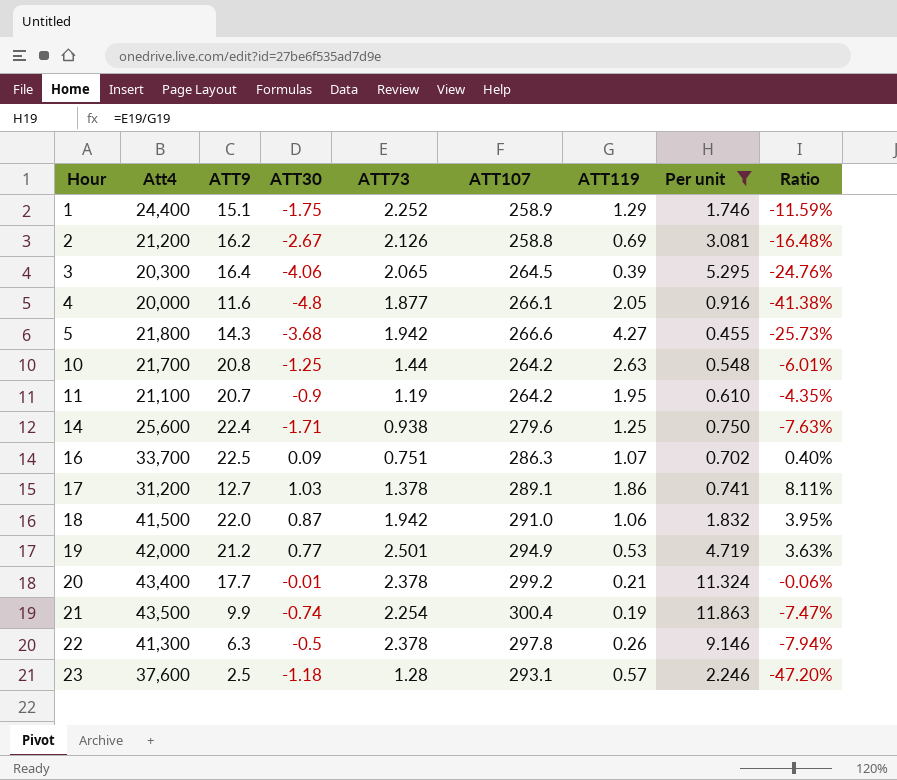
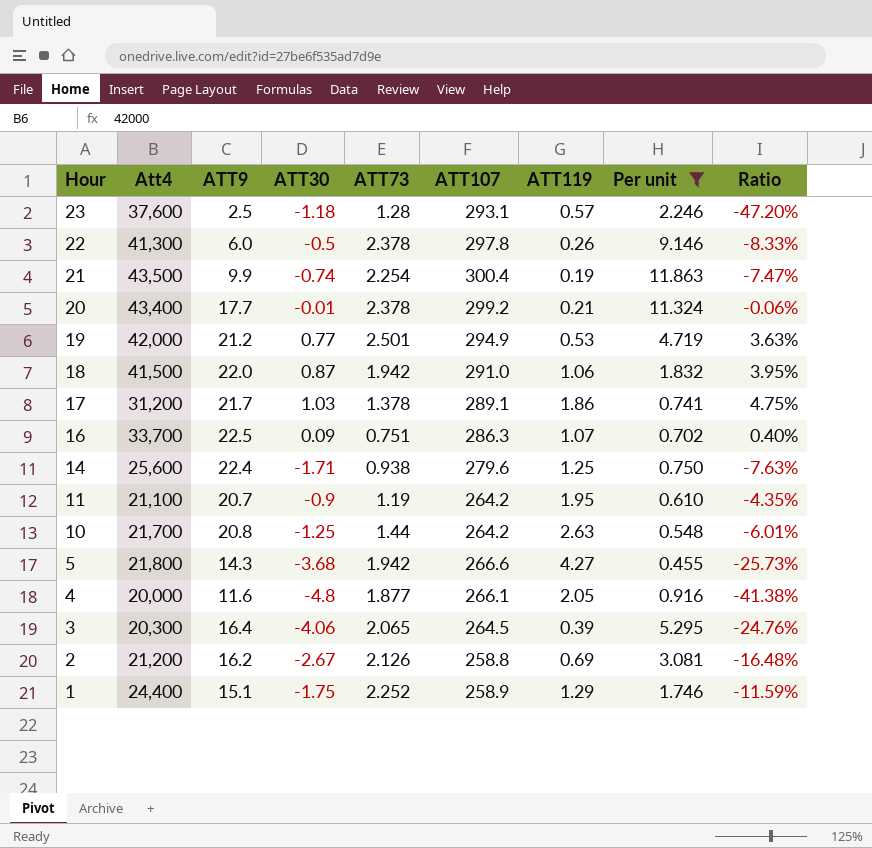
row order: Hour ascending -> Hour descending
22 | ATT9: 6.3 -> 6.0
22 | Ratio: -7.94% -> -8.33%
17 | ATT9: 12.7 -> 21.7
17 | Ratio: 8.11% -> 4.75%

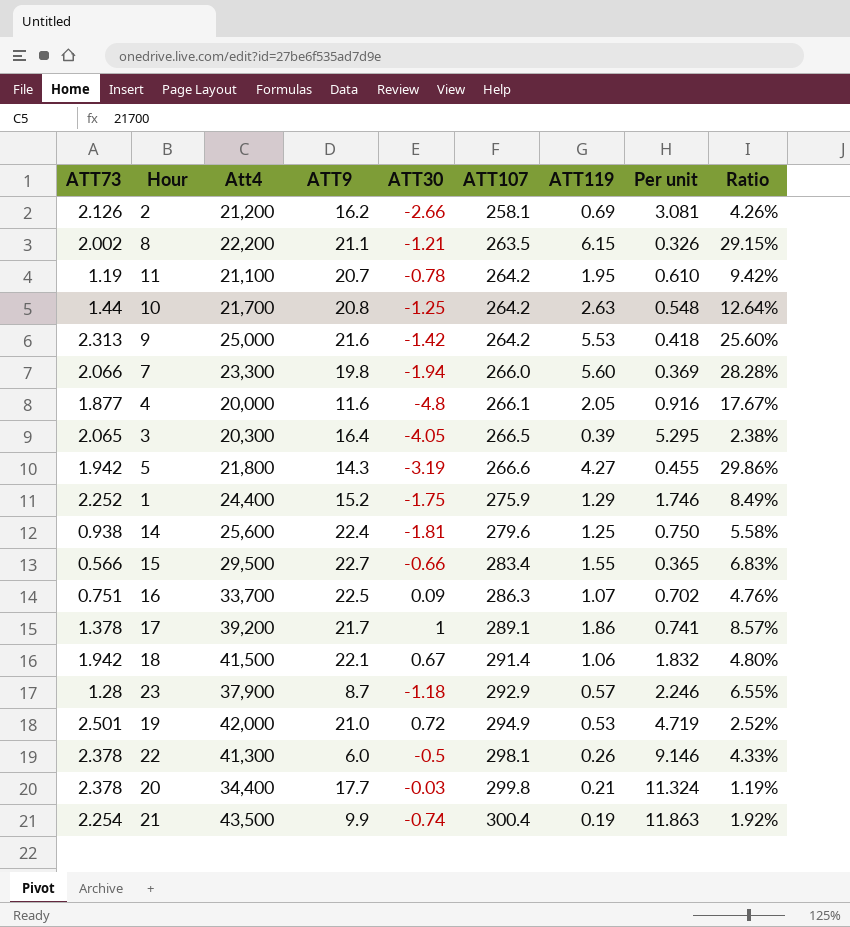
filter: Per unit >= 0.455 -> none
row order: Hour descending -> ATT107 ascending
column ATT73 | position: 5 -> 1
column Ratio | formula: [ATT30] / [ATT9] -> [ATT119] / [ATT9]
2 | ATT30: -2.67 -> -2.66
2 | ATT107: 258.8 -> 258.1
11 | ATT30: -0.9 -> -0.78
3 | ATT30: -4.06 -> -4.05
3 | ATT107: 264.5 -> 266.5
5 | ATT30: -3.68 -> -3.19
1 | ATT9: 15.1 -> 15.2
1 | ATT107: 258.9 -> 275.9
14 | ATT30: -1.71 -> -1.81
17 | Att4: 31,200 -> 39,200
17 | ATT30: 1.03 -> 1
18 | ATT9: 22.0 -> 22.1
18 | ATT30: 0.87 -> 0.67
18 | ATT107: 291.0 -> 291.4
23 | Att4: 37,600 -> 37,900
23 | ATT9: 2.5 -> 8.7
23 | ATT107: 293.1 -> 292.9
19 | ATT9: 21.2 -> 21.0
19 | ATT30: 0.77 -> 0.72
22 | ATT107: 297.8 -> 298.1
20 | Att4: 43,400 -> 34,400
20 | ATT30: -0.01 -> -0.03
20 | ATT107: 299.2 -> 299.8

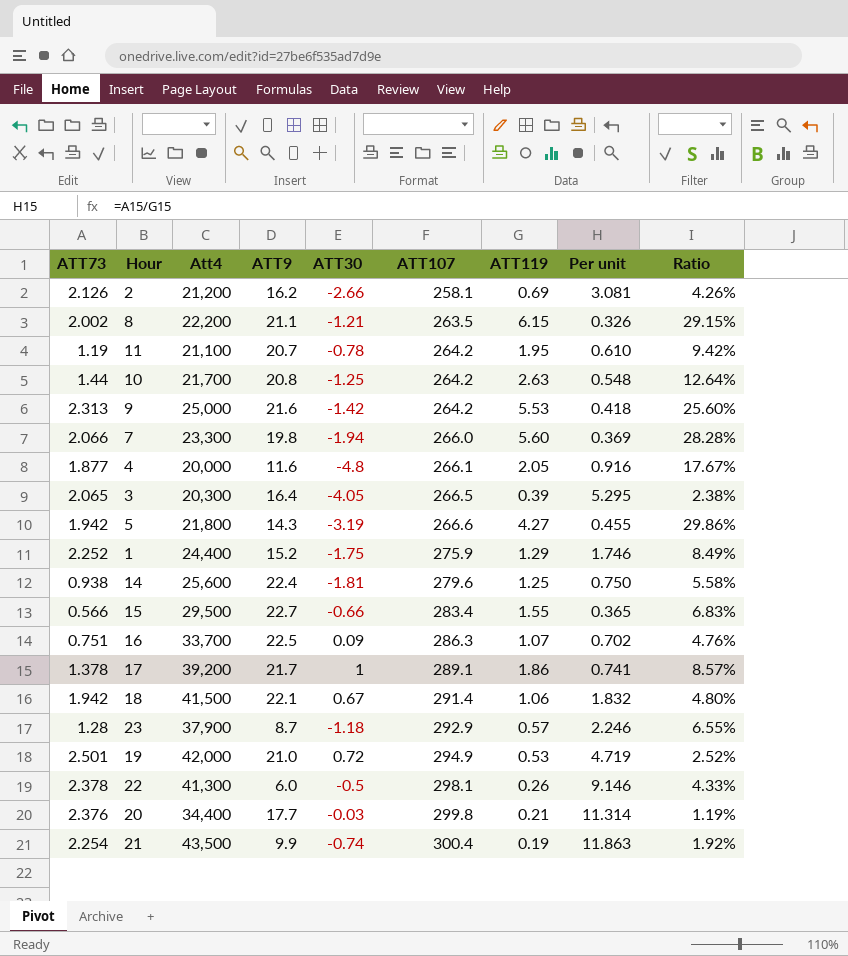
20 | ATT73: 2.378 -> 2.376
20 | Per unit: 11.324 -> 11.314

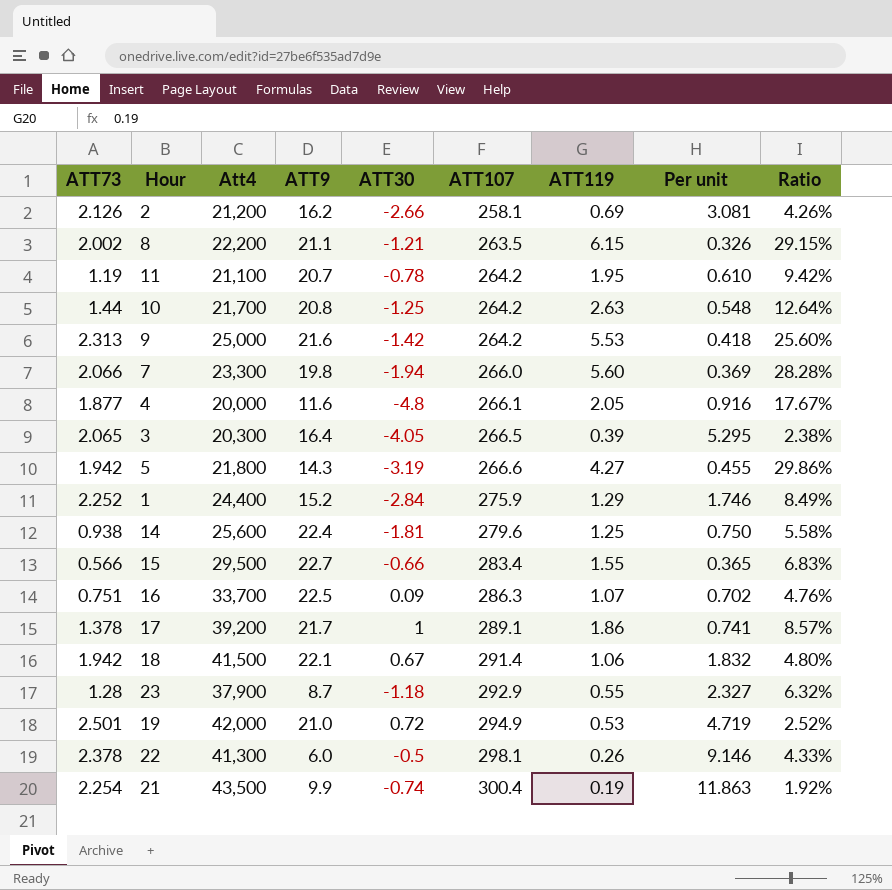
row 20: 2.376 | 34,400 | 17.7 | -0.03 | 299.8 | 0.21 | 11.314 | 1.19% -> none
1 | ATT30: -1.75 -> -2.84
23 | ATT119: 0.57 -> 0.55
23 | Per unit: 2.246 -> 2.327
23 | Ratio: 6.55% -> 6.32%

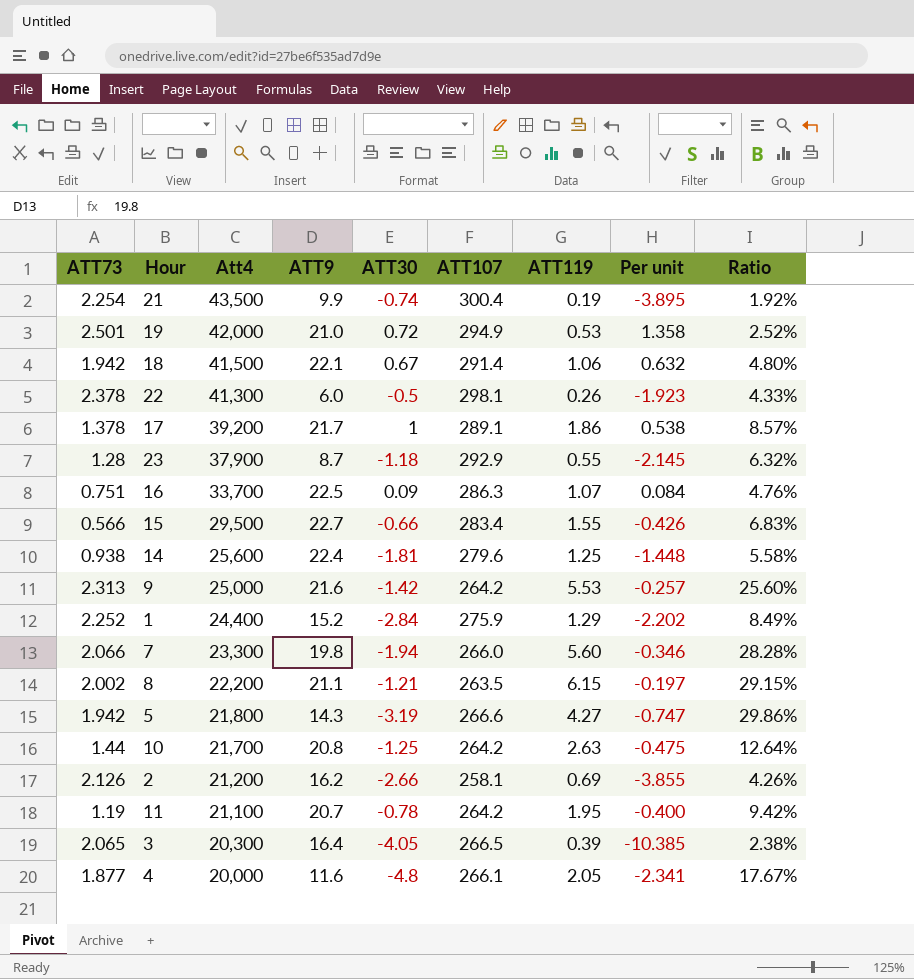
row order: ATT107 ascending -> Att4 descending
column Per unit | formula: [ATT73] / [ATT119] -> [ATT30] / [ATT119]

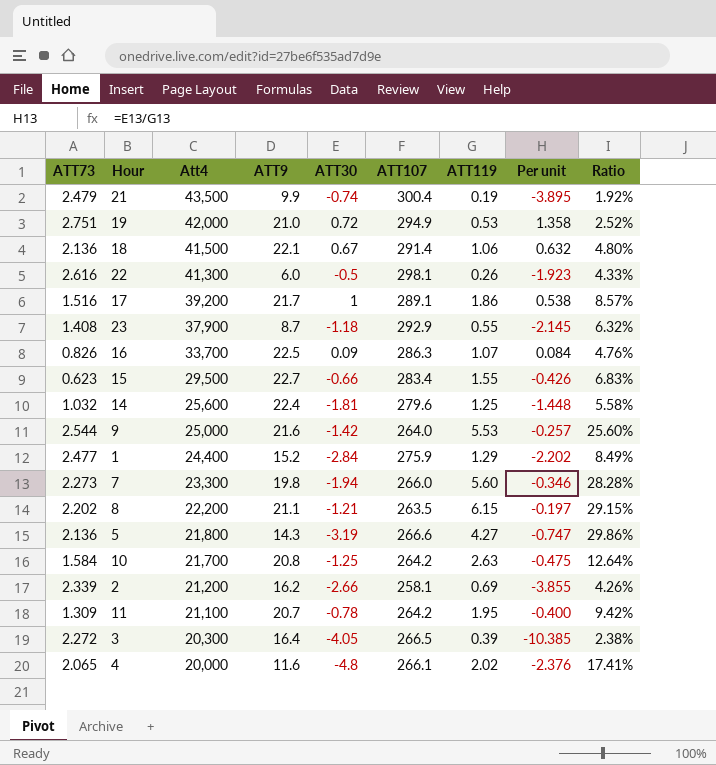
21 | ATT73: 2.254 -> 2.479
19 | ATT73: 2.501 -> 2.751
18 | ATT73: 1.942 -> 2.136
22 | ATT73: 2.378 -> 2.616
17 | ATT73: 1.378 -> 1.516
23 | ATT73: 1.28 -> 1.408
16 | ATT73: 0.751 -> 0.826
15 | ATT73: 0.566 -> 0.623
14 | ATT73: 0.938 -> 1.032
9 | ATT73: 2.313 -> 2.544
9 | ATT107: 264.2 -> 264.0
1 | ATT73: 2.252 -> 2.477
7 | ATT73: 2.066 -> 2.273
8 | ATT73: 2.002 -> 2.202
5 | ATT73: 1.942 -> 2.136
10 | ATT73: 1.44 -> 1.584
2 | ATT73: 2.126 -> 2.339
11 | ATT73: 1.19 -> 1.309
3 | ATT73: 2.065 -> 2.272
4 | ATT73: 1.877 -> 2.065
4 | ATT119: 2.05 -> 2.02
4 | Per unit: -2.341 -> -2.376
4 | Ratio: 17.67% -> 17.41%

